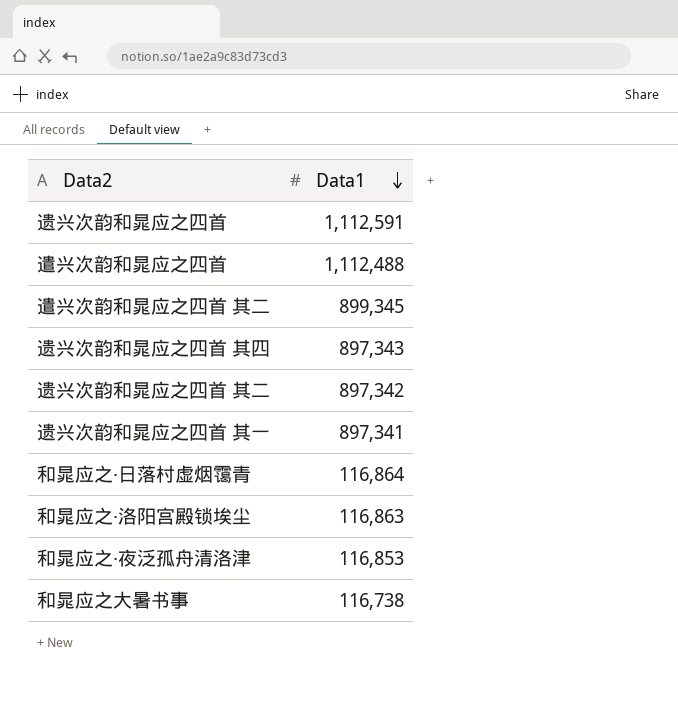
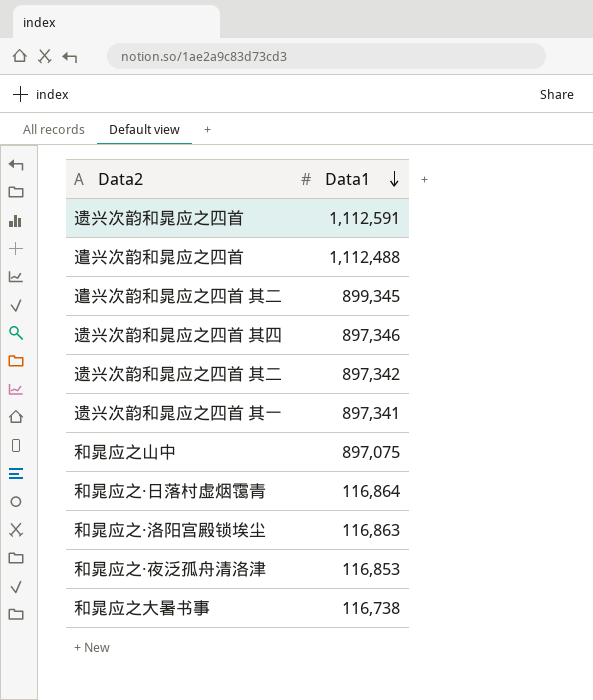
遗兴次韵和晁应之四首 其四 | Data1: 897,343 -> 897,346
row 和晁应之山中: none -> 897,075

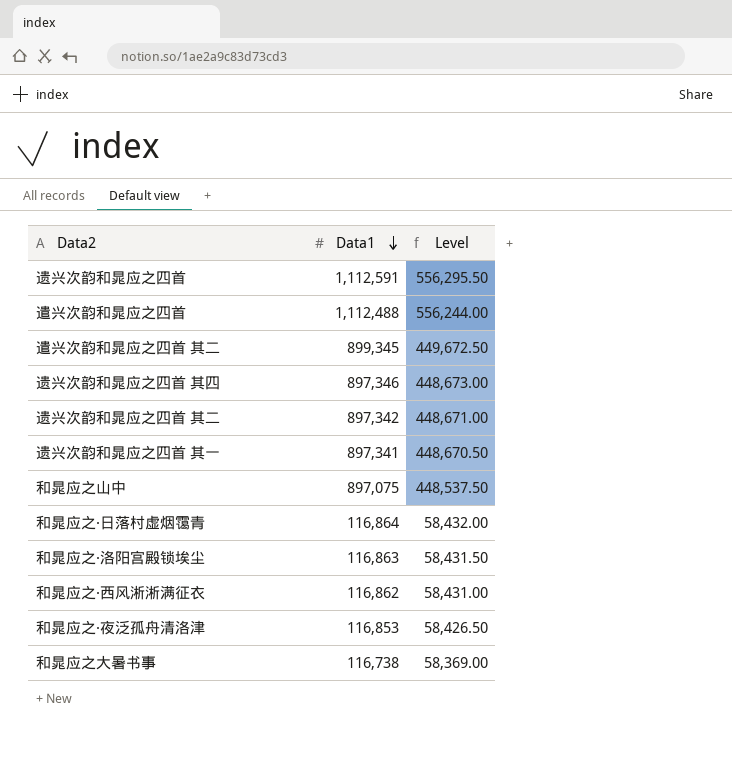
column Level | formula: none -> [Data1] * 0.5
row 和晁应之·西风淅淅满征衣: none -> 116,862 | 58,431.00

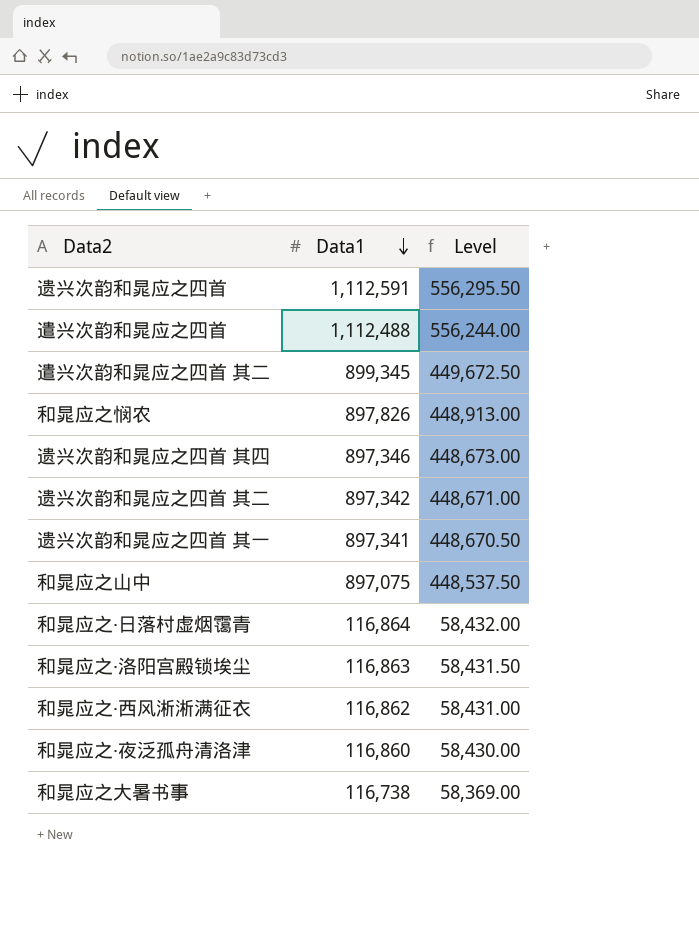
row 和晁应之悯农: none -> 897,826 | 448,913.00
和晁应之·夜泛孤舟清洛津 | Data1: 116,853 -> 116,860
和晁应之·夜泛孤舟清洛津 | Level: 58,426.50 -> 58,430.00

